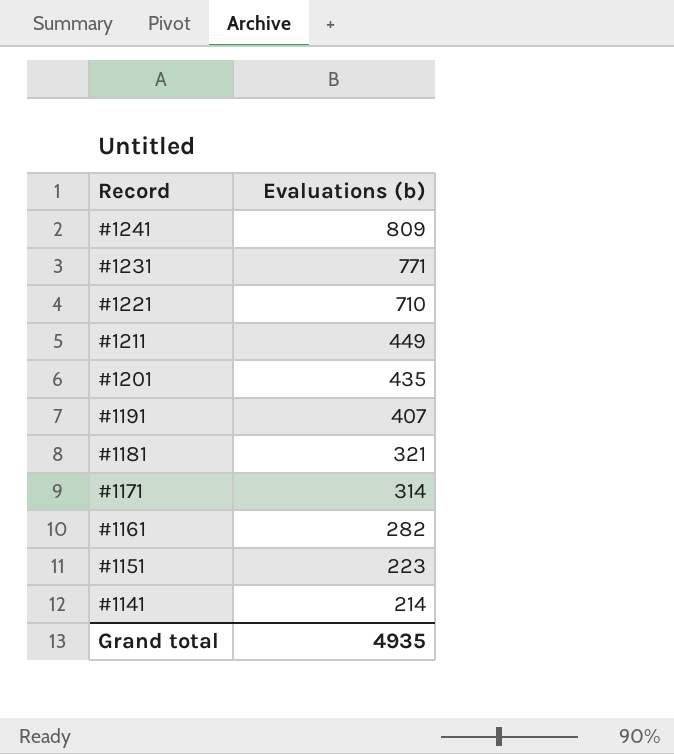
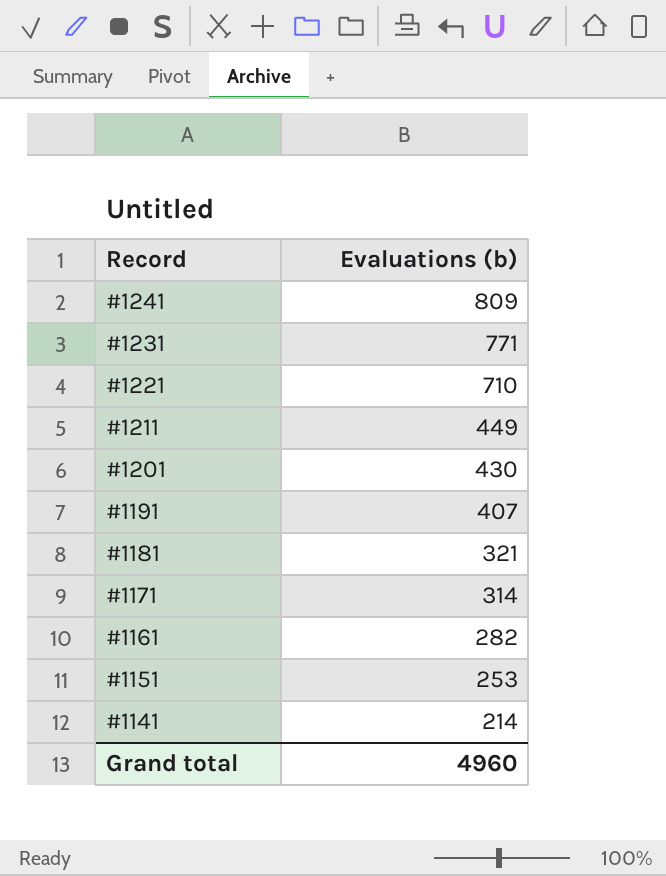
#1201 | Evaluations (b): 435 -> 430
#1151 | Evaluations (b): 223 -> 253
Grand total | Evaluations (b): 4935 -> 4960

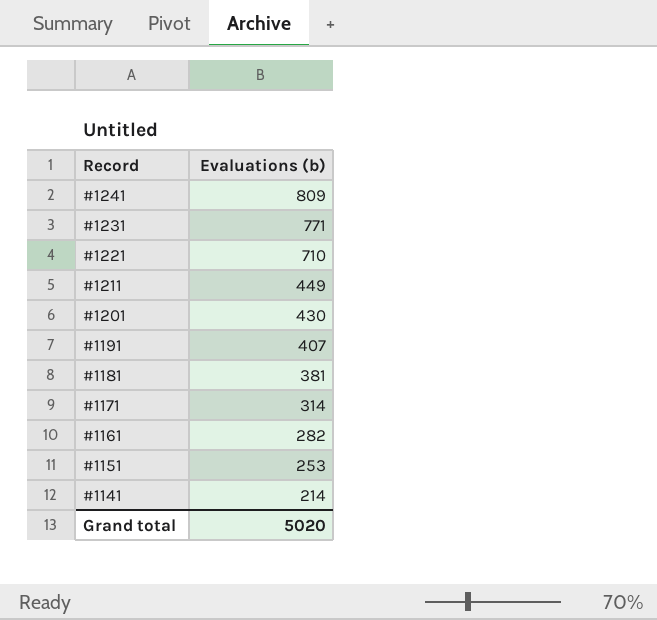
#1181 | Evaluations (b): 321 -> 381
Grand total | Evaluations (b): 4960 -> 5020

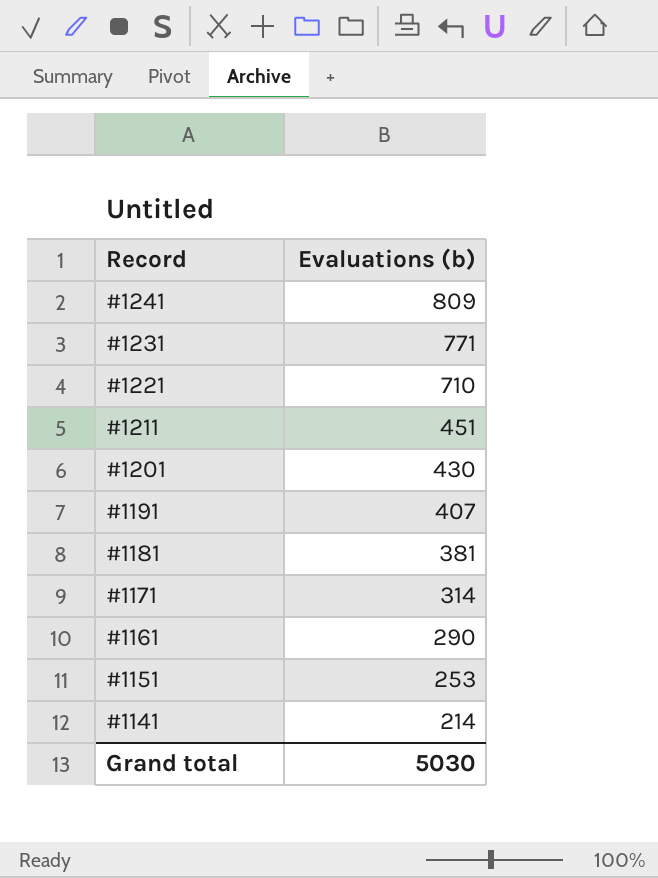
#1211 | Evaluations (b): 449 -> 451
#1161 | Evaluations (b): 282 -> 290
Grand total | Evaluations (b): 5020 -> 5030

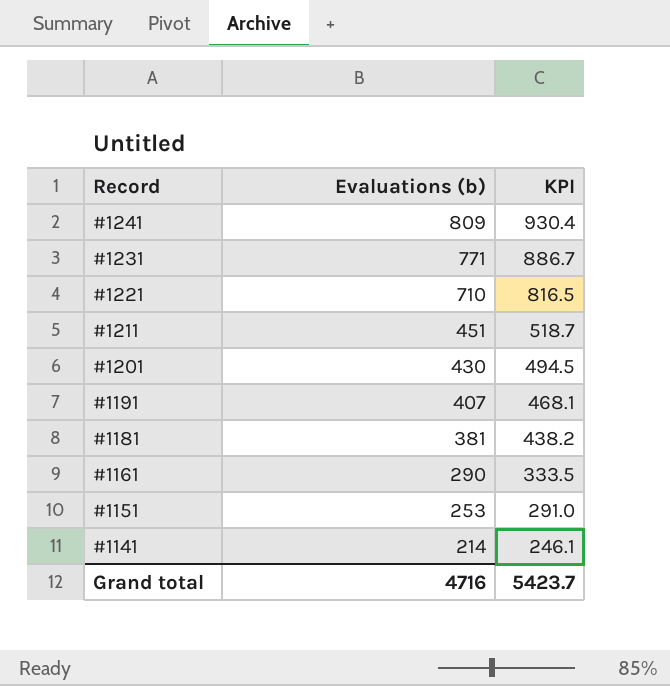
column KPI | formula: none -> [Evaluations (b)] * 1.15
row #1171: 314 -> none
Grand total | Evaluations (b): 5030 -> 4716

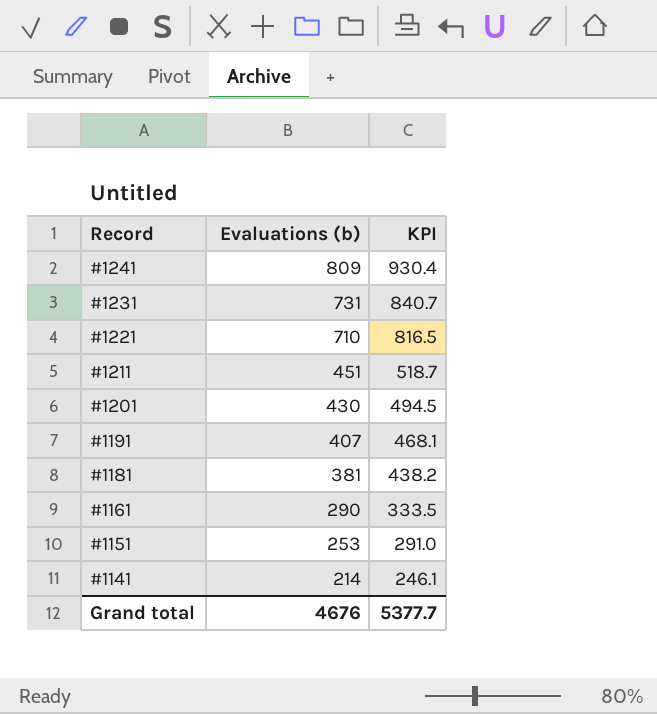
#1231 | Evaluations (b): 771 -> 731
#1231 | KPI: 886.7 -> 840.7
Grand total | Evaluations (b): 4716 -> 4676
Grand total | KPI: 5423.7 -> 5377.7

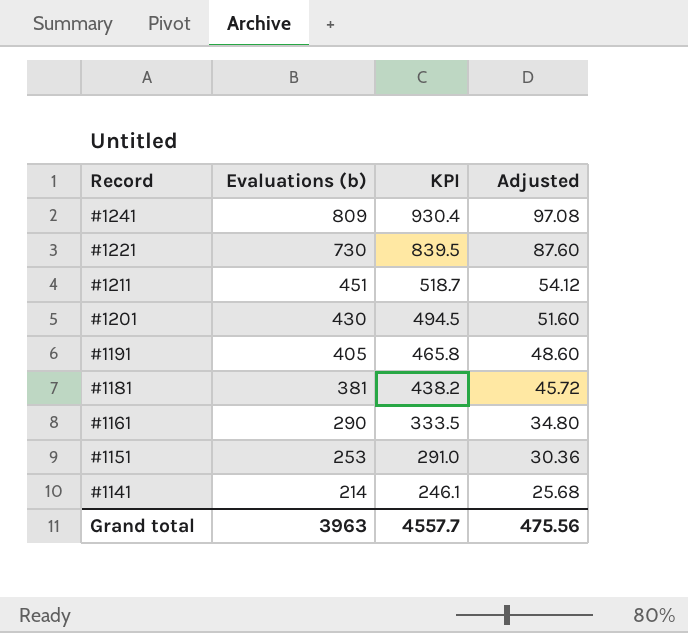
column Adjusted | formula: none -> [Evaluations (b)] * 0.12
row #1231: 731 | 840.7 -> none
#1221 | Evaluations (b): 710 -> 730
#1221 | KPI: 816.5 -> 839.5
#1191 | Evaluations (b): 407 -> 405
#1191 | KPI: 468.1 -> 465.8
Grand total | Evaluations (b): 4676 -> 3963
Grand total | KPI: 5377.7 -> 4557.7

